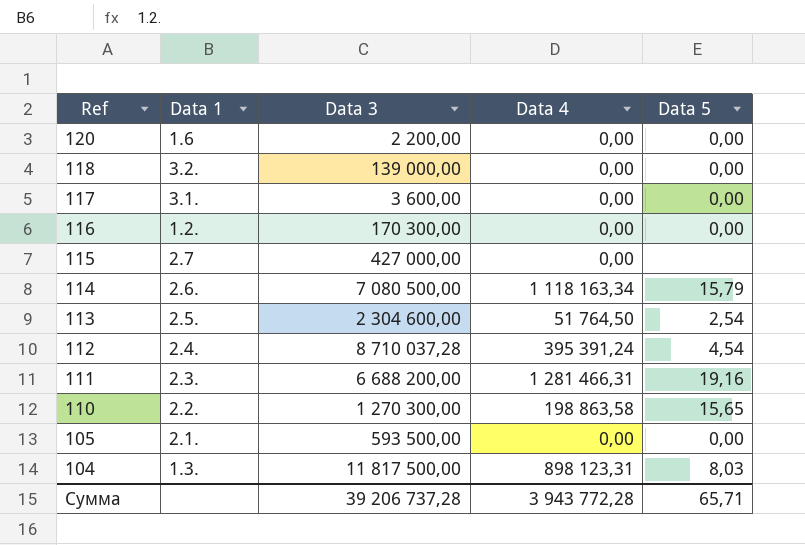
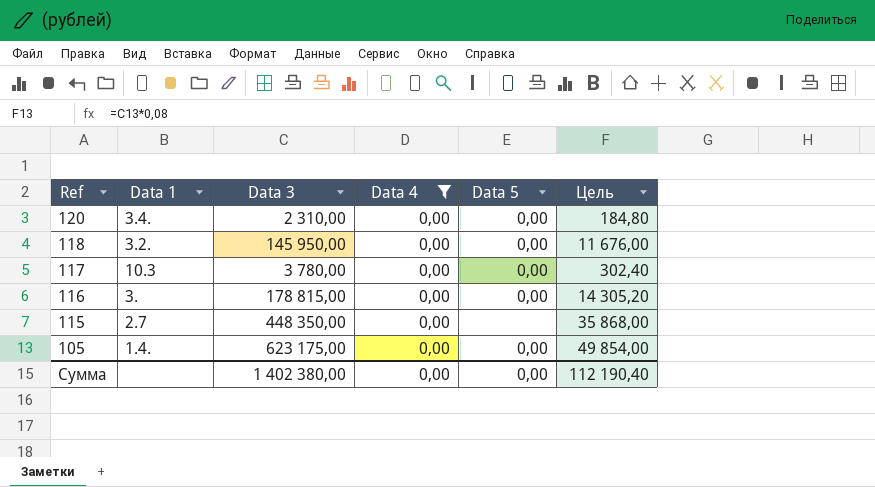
filter: none -> Data 4 = 0,00
column Цель | formula: none -> [Data 3] * 0,08
120 | Data 1: 1.6 -> 3.4.
120 | Data 3: 2 200,00 -> 2 310,00
118 | Data 3: 139 000,00 -> 145 950,00
117 | Data 1: 3.1. -> 10.3
117 | Data 3: 3 600,00 -> 3 780,00
116 | Data 1: 1.2. -> 3.
116 | Data 3: 170 300,00 -> 178 815,00
115 | Data 3: 427 000,00 -> 448 350,00
105 | Data 1: 2.1. -> 1.4.
105 | Data 3: 593 500,00 -> 623 175,00
Сумма | Data 3: 39 206 737,28 -> 1 402 380,00
Сумма | Data 4: 3 943 772,28 -> 0,00
Сумма | Data 5: 65,71 -> 0,00

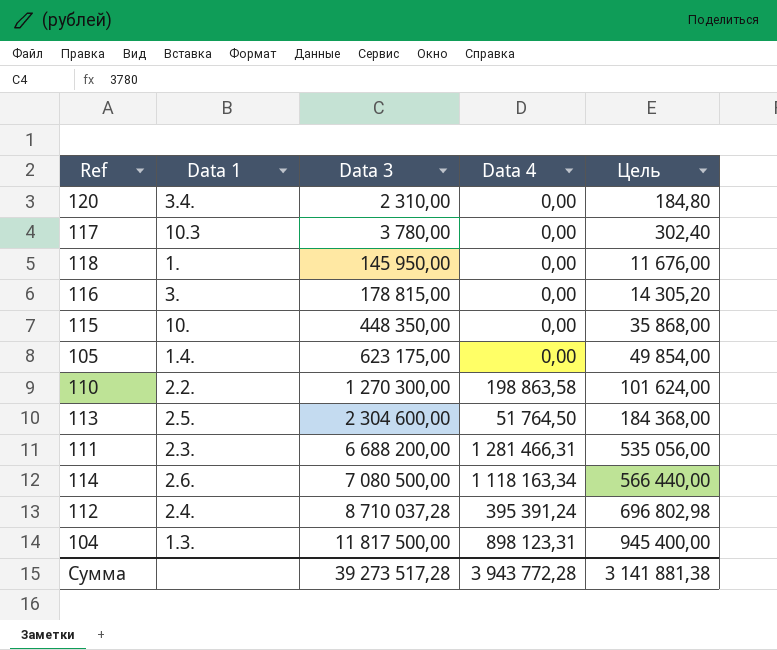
filter: Data 4 = 0,00 -> none
row order: Ref descending -> Data 3 ascending
column Data 5 | position: 5 -> none
118 | Data 1: 3.2. -> 1.
115 | Data 1: 2.7 -> 10.
Сумма | Data 3: 1 402 380,00 -> 39 273 517,28
Сумма | Data 4: 0,00 -> 3 943 772,28
Сумма | Цель: 112 190,40 -> 3 141 881,38

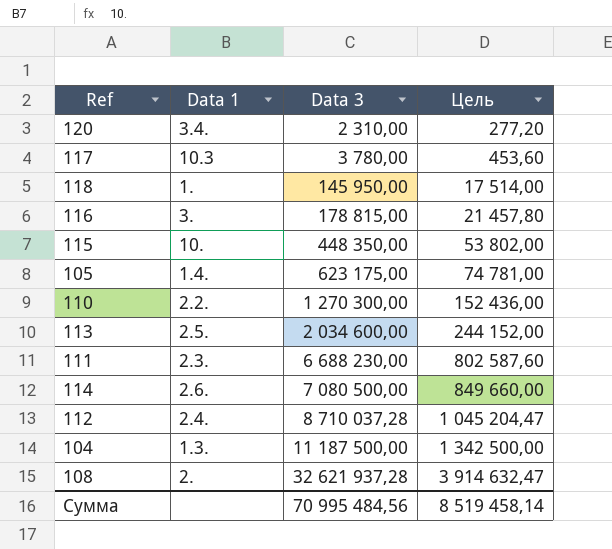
column Data 4 | position: 4 -> none
column Цель | formula: [Data 3] * 0,08 -> [Data 3] * 0,12
113 | Data 3: 2 304 600,00 -> 2 034 600,00
111 | Data 3: 6 688 200,00 -> 6 688 230,00
104 | Data 3: 11 817 500,00 -> 11 187 500,00
row 108: none -> 2. | 32 621 937,28 | 3 914 632,47
Сумма | Data 3: 39 273 517,28 -> 70 995 484,56
Сумма | Цель: 3 141 881,38 -> 8 519 458,14

